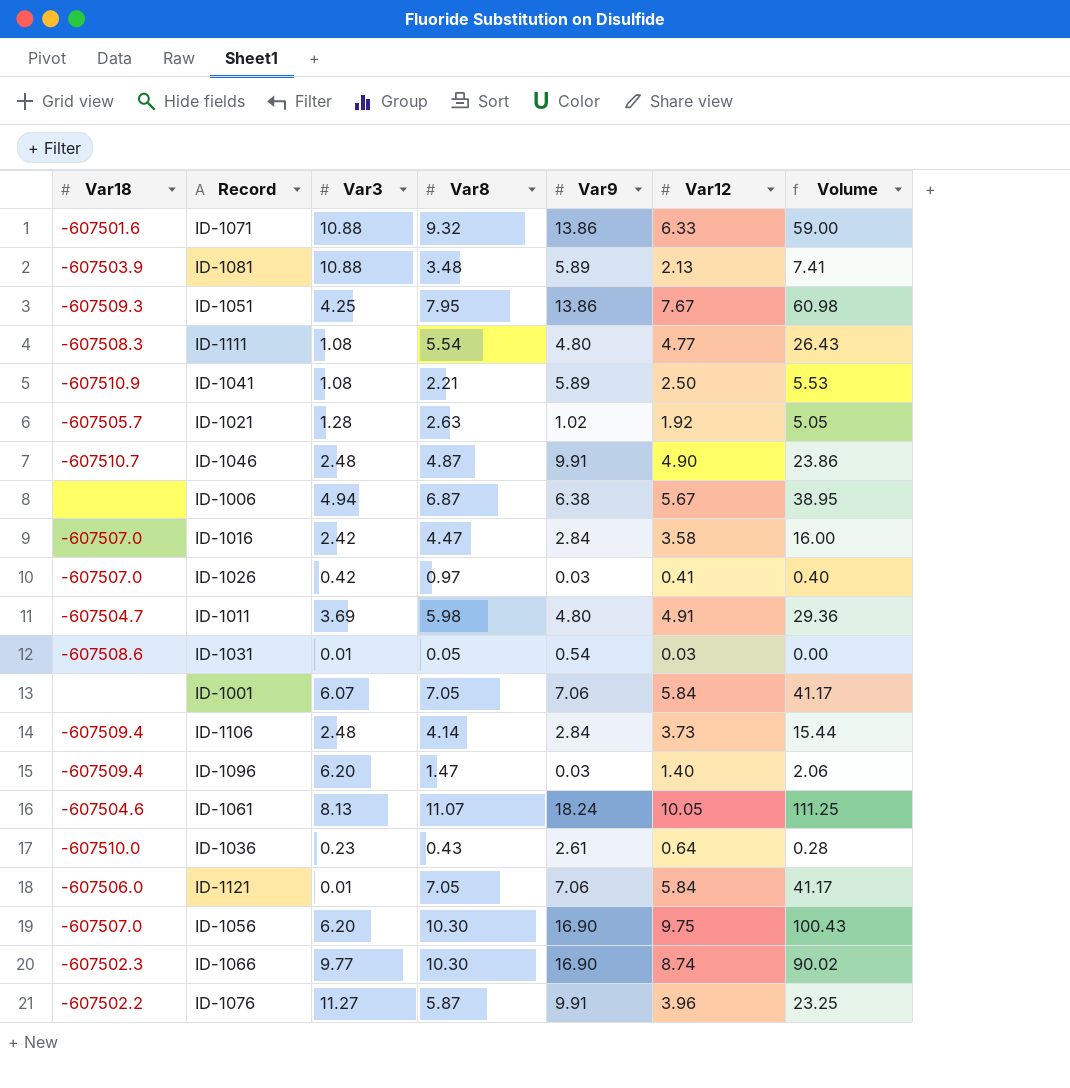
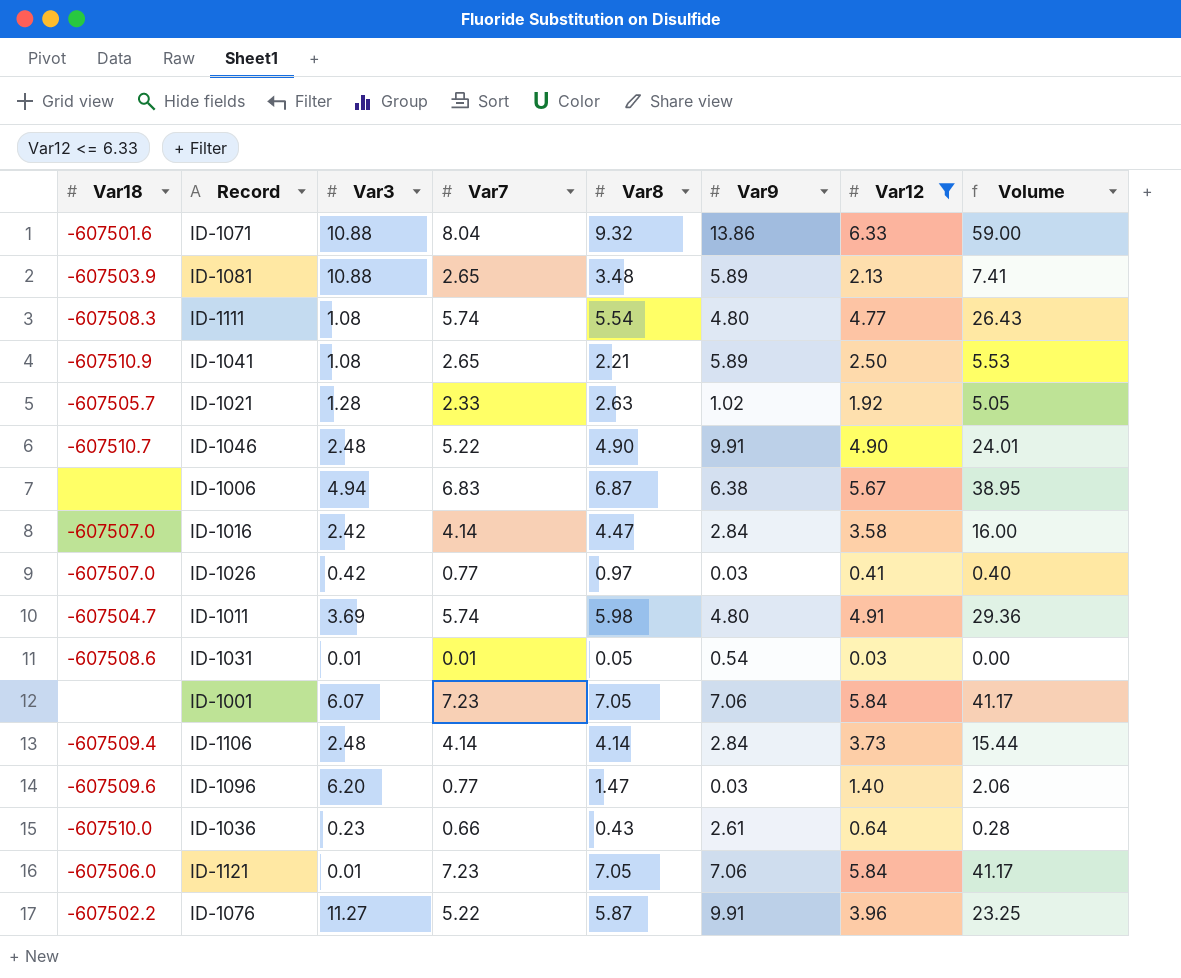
filter: none -> Var12 <= 6.33
column Var7 | position: none -> 4
ID-1046 | Var8: 4.87 -> 4.90
ID-1046 | Volume: 23.86 -> 24.01
ID-1096 | Var18: -607509.4 -> -607509.6

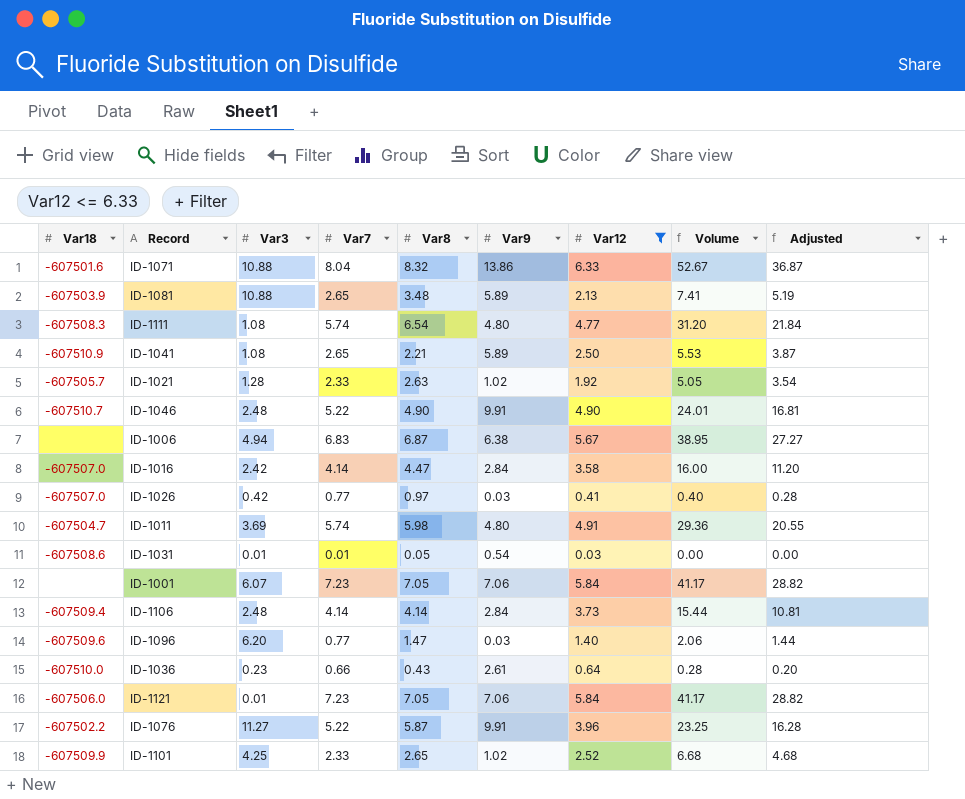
column Adjusted | formula: none -> [Volume] * 0.7
ID-1071 | Var8: 9.32 -> 8.32
ID-1071 | Volume: 59.00 -> 52.67
ID-1111 | Var8: 5.54 -> 6.54
ID-1111 | Volume: 26.43 -> 31.20
row ID-1101: none -> -607509.9 | 4.25 | 2.33 | 2.65 | 1.02 | 2.52 | 6.68 | 4.68

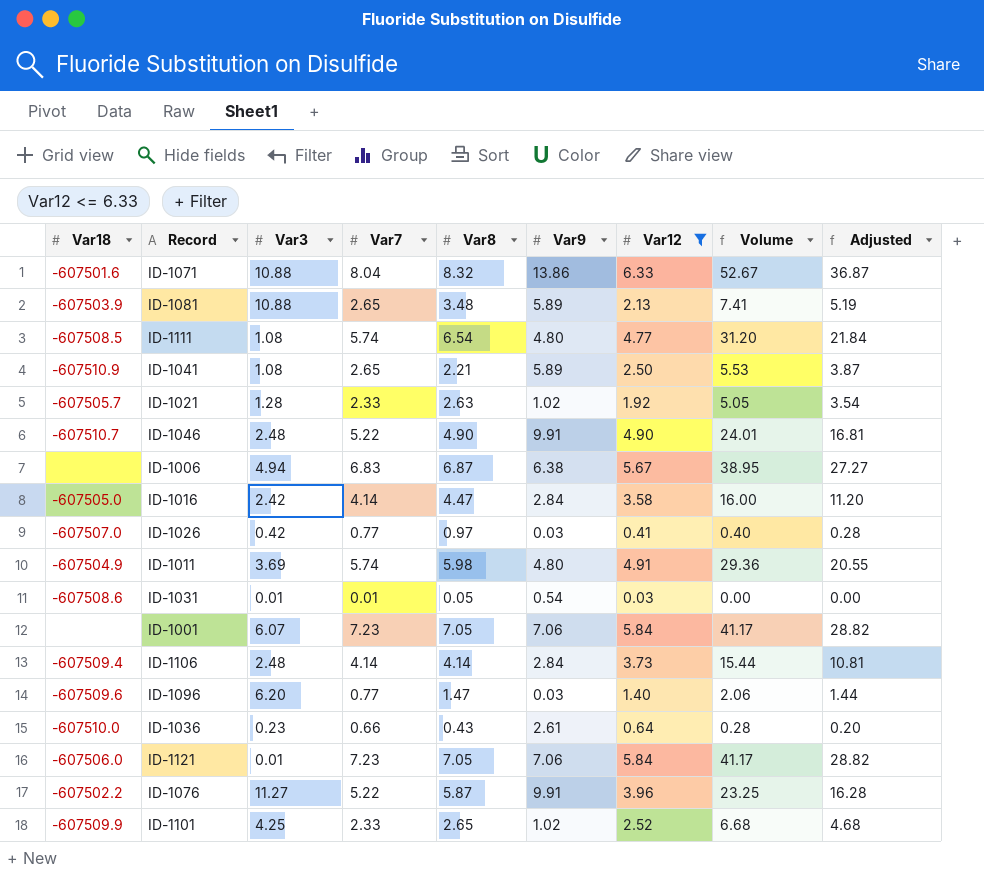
ID-1111 | Var18: -607508.3 -> -607508.5
ID-1016 | Var18: -607507.0 -> -607505.0
ID-1011 | Var18: -607504.7 -> -607504.9

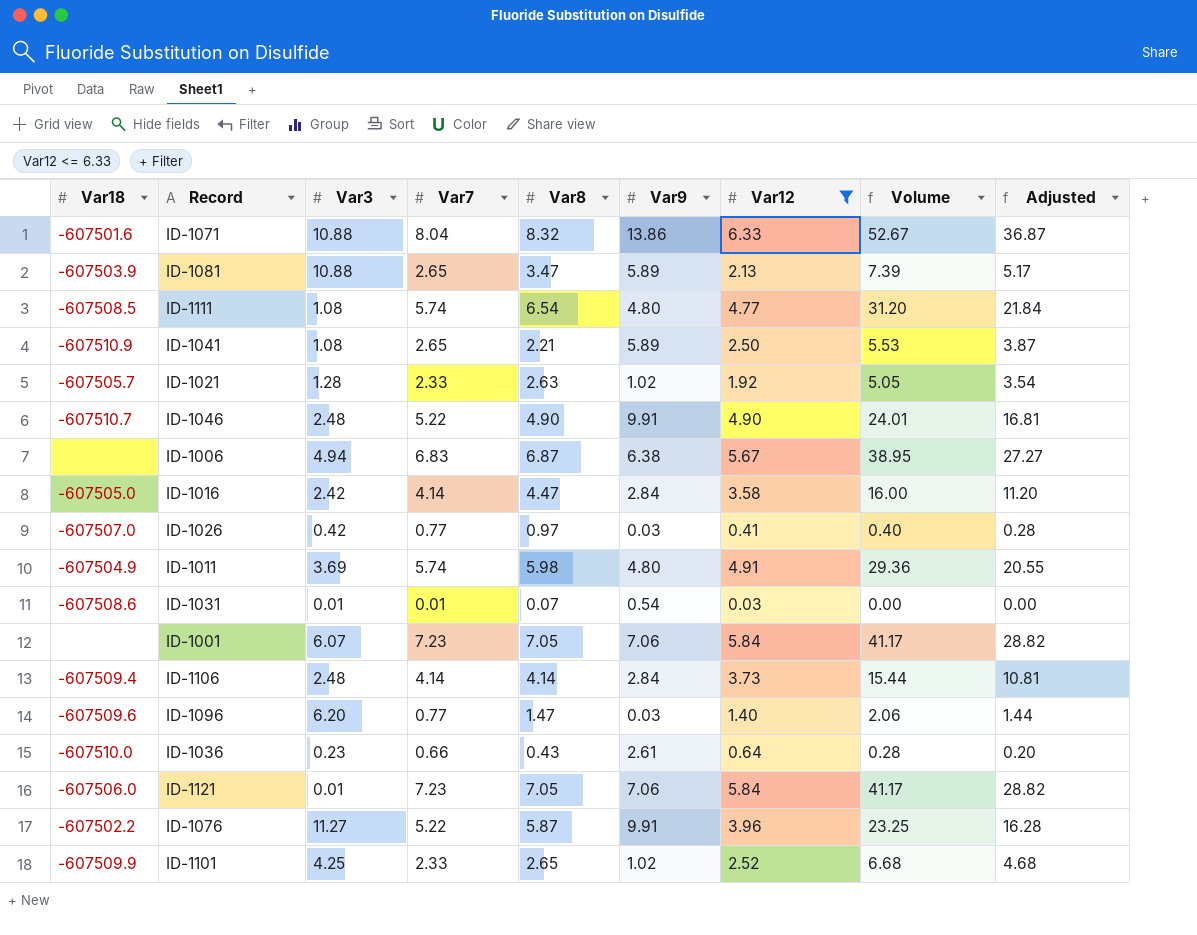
ID-1081 | Var8: 3.48 -> 3.47
ID-1081 | Volume: 7.41 -> 7.39
ID-1081 | Adjusted: 5.19 -> 5.17
ID-1031 | Var8: 0.05 -> 0.07

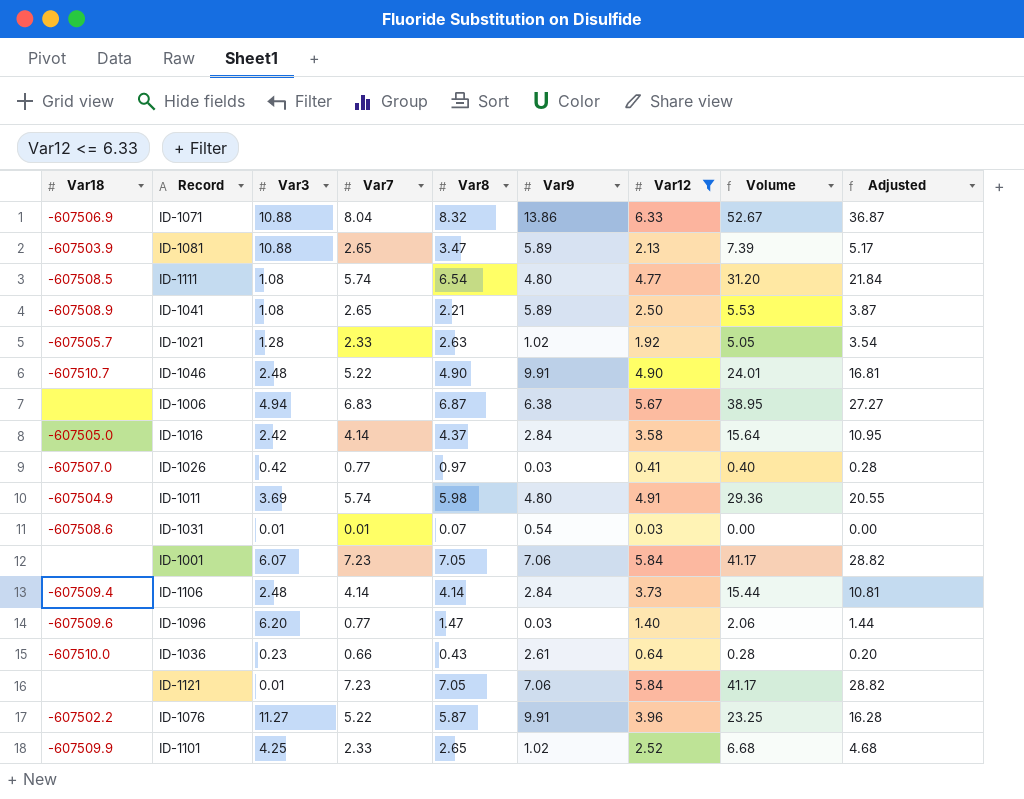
ID-1071 | Var18: -607501.6 -> -607506.9
ID-1041 | Var18: -607510.9 -> -607508.9
ID-1016 | Var8: 4.47 -> 4.37
ID-1016 | Volume: 16.00 -> 15.64
ID-1016 | Adjusted: 11.20 -> 10.95
ID-1121 | Var18: -607506.0 -> none

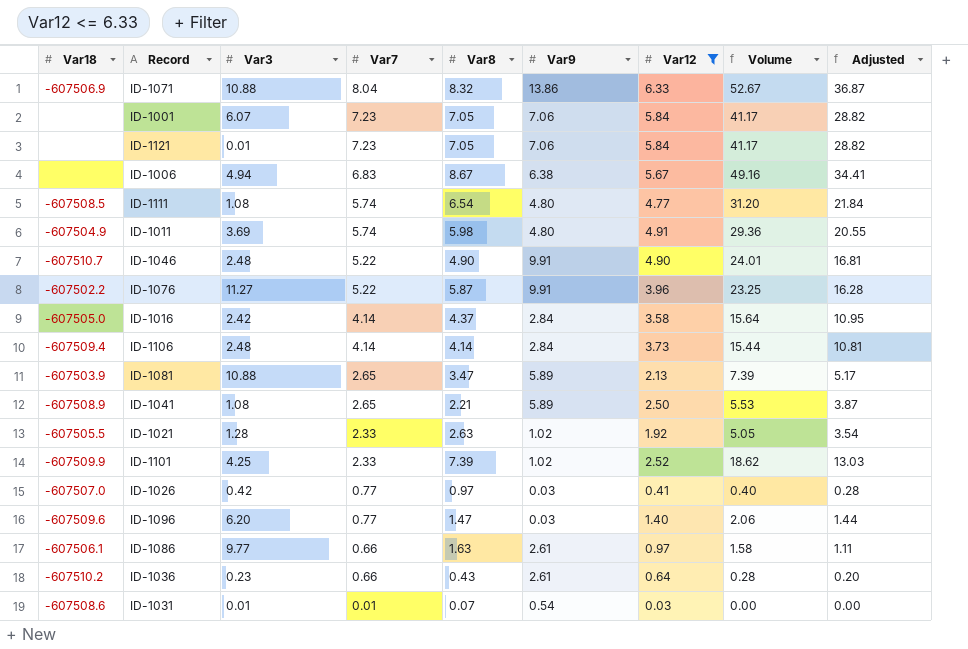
row order: none -> Var7 descending
ID-1006 | Var8: 6.87 -> 8.67
ID-1006 | Volume: 38.95 -> 49.16
ID-1006 | Adjusted: 27.27 -> 34.41
ID-1021 | Var18: -607505.7 -> -607505.5
ID-1101 | Var8: 2.65 -> 7.39
ID-1101 | Volume: 6.68 -> 18.62
ID-1101 | Adjusted: 4.68 -> 13.03
row ID-1086: none -> -607506.1 | 9.77 | 0.66 | 1.63 | 2.61 | 0.97 | 1.58 | 1.11
ID-1036 | Var18: -607510.0 -> -607510.2

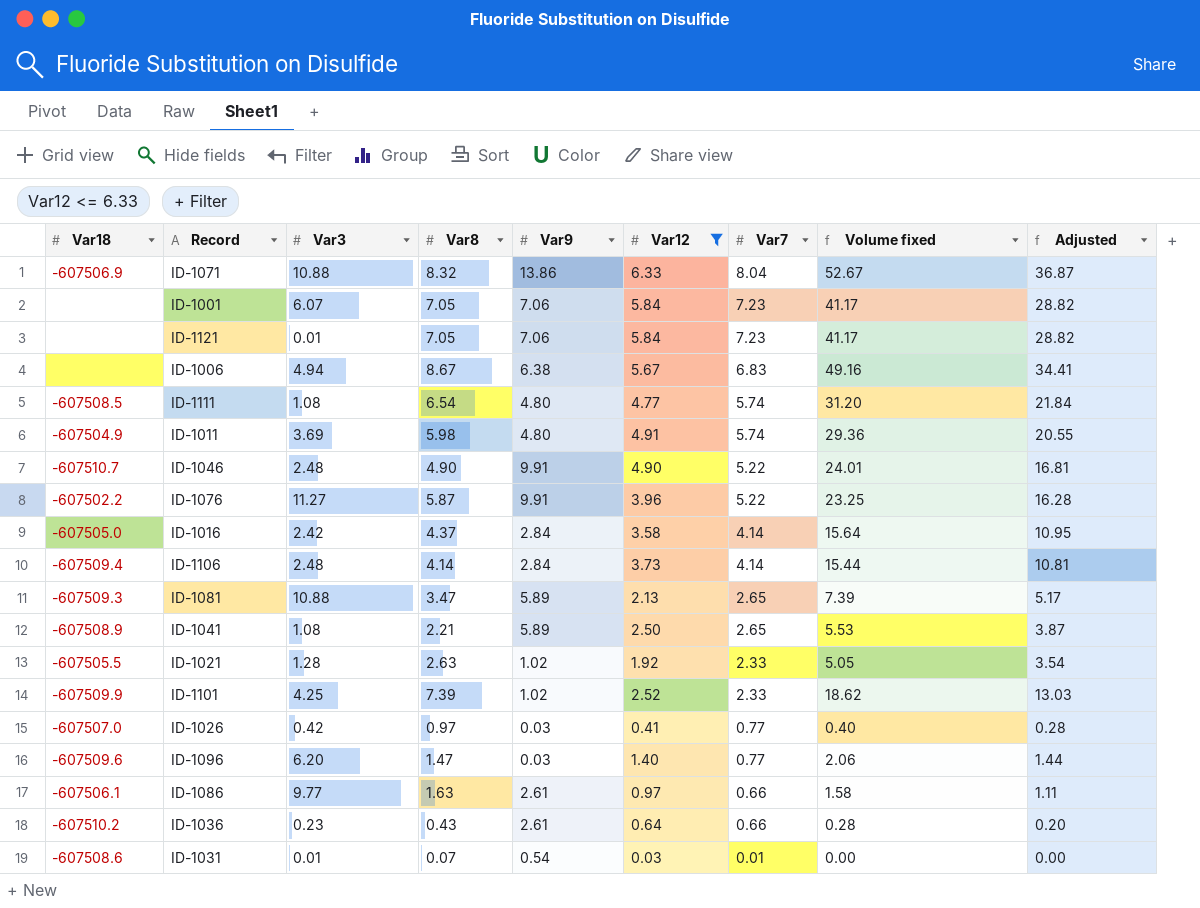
column Var7 | position: 4 -> 7
column name: Volume -> Volume fixed
ID-1081 | Var18: -607503.9 -> -607509.3

